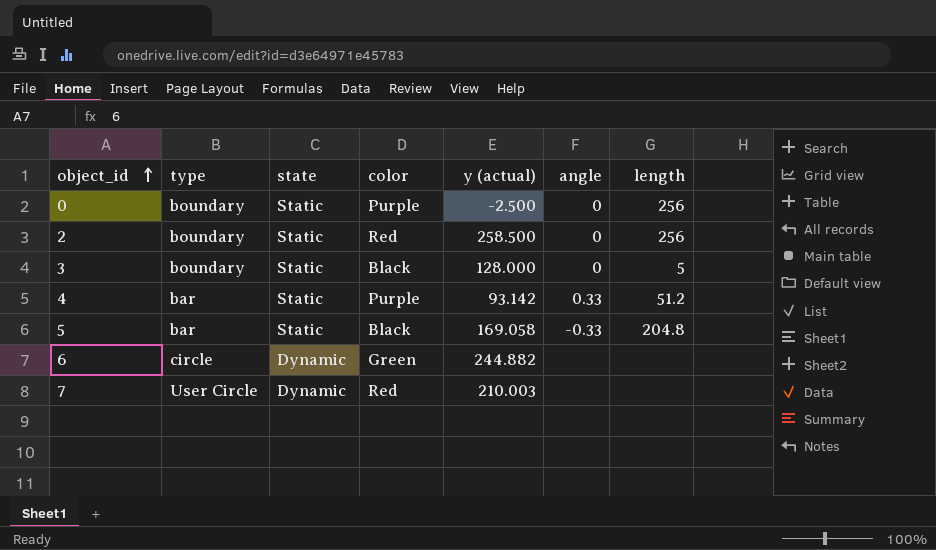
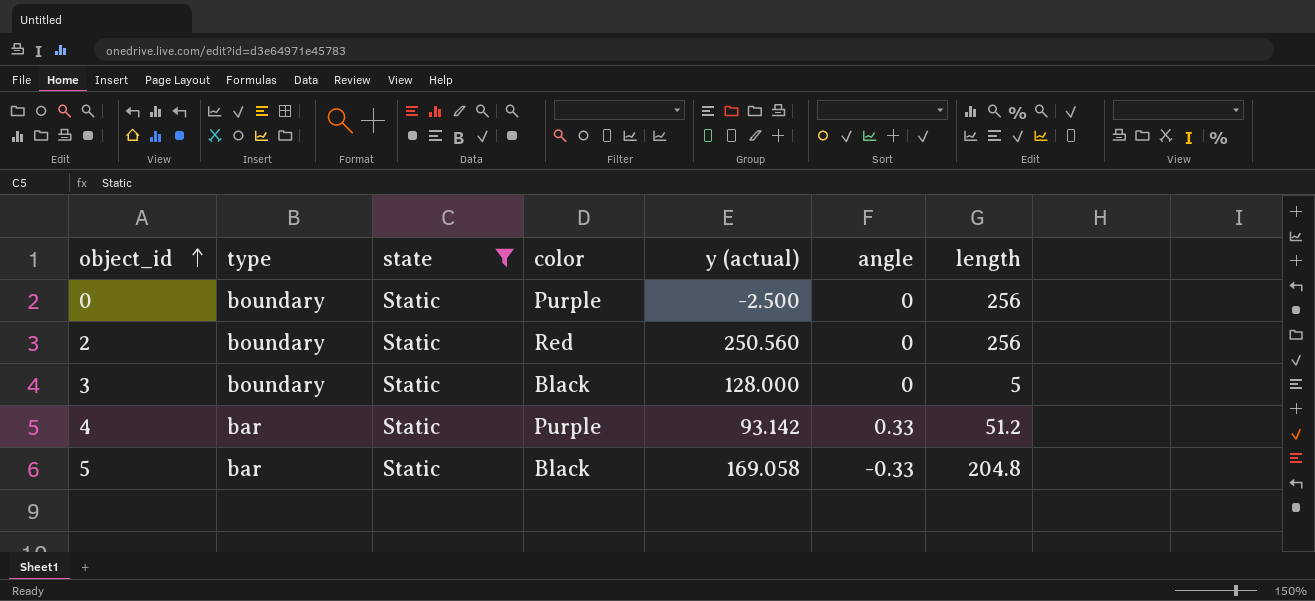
filter: none -> state = Static
2 | y (actual): 258.500 -> 250.560

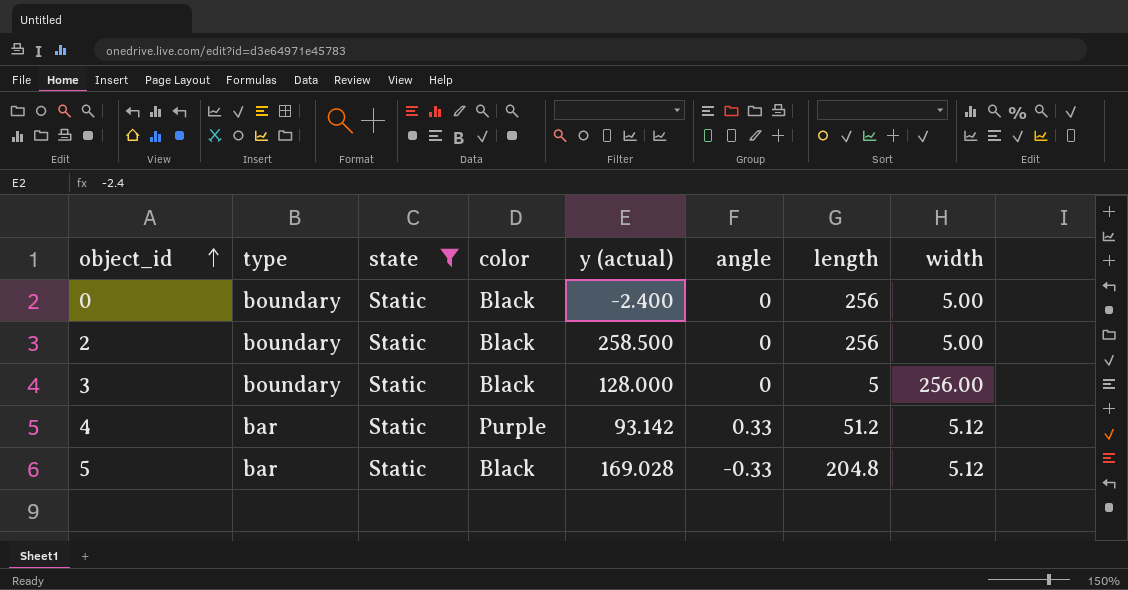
column width | position: none -> 8
0 | color: Purple -> Black
0 | y (actual): -2.500 -> -2.400
2 | color: Red -> Black
2 | y (actual): 250.560 -> 258.500
5 | y (actual): 169.058 -> 169.028

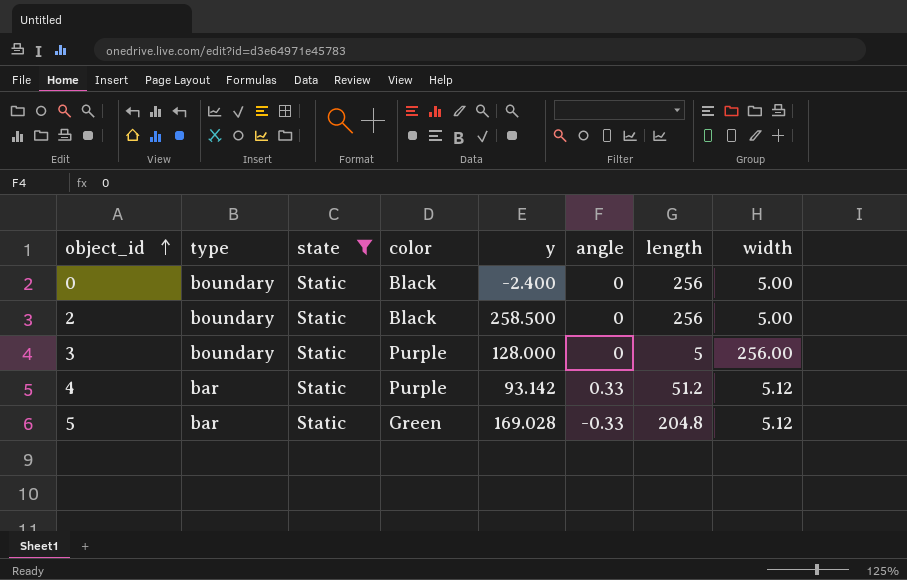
column name: y (actual) -> y
3 | color: Black -> Purple
5 | color: Black -> Green

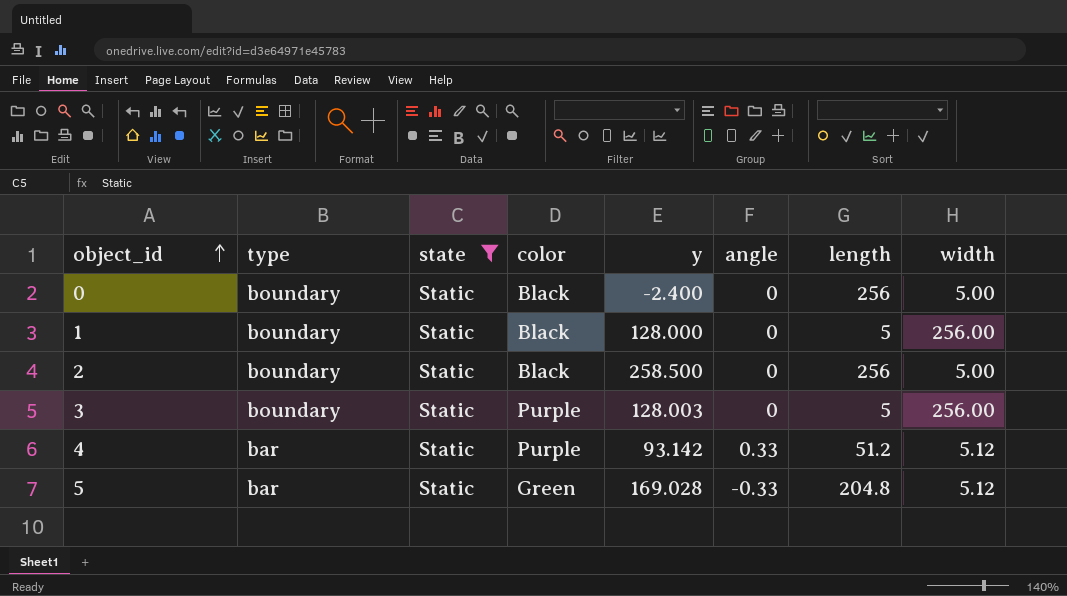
row 1: none -> boundary | Static | Black | 128.000 | 0 | 5 | 256.00
3 | y: 128.000 -> 128.003

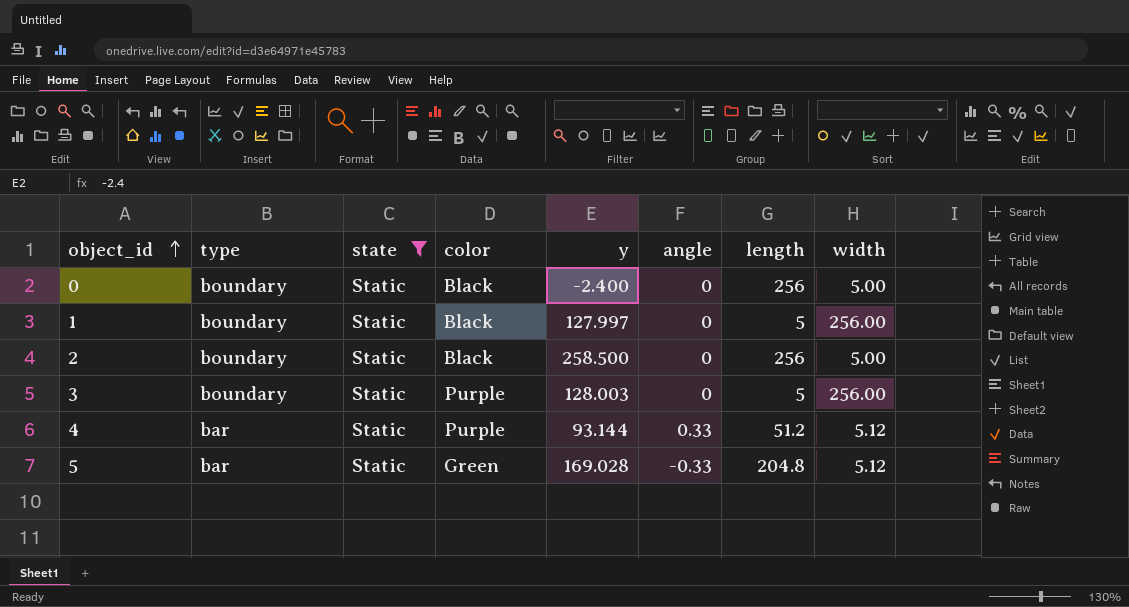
1 | y: 128.000 -> 127.997
4 | y: 93.142 -> 93.144

